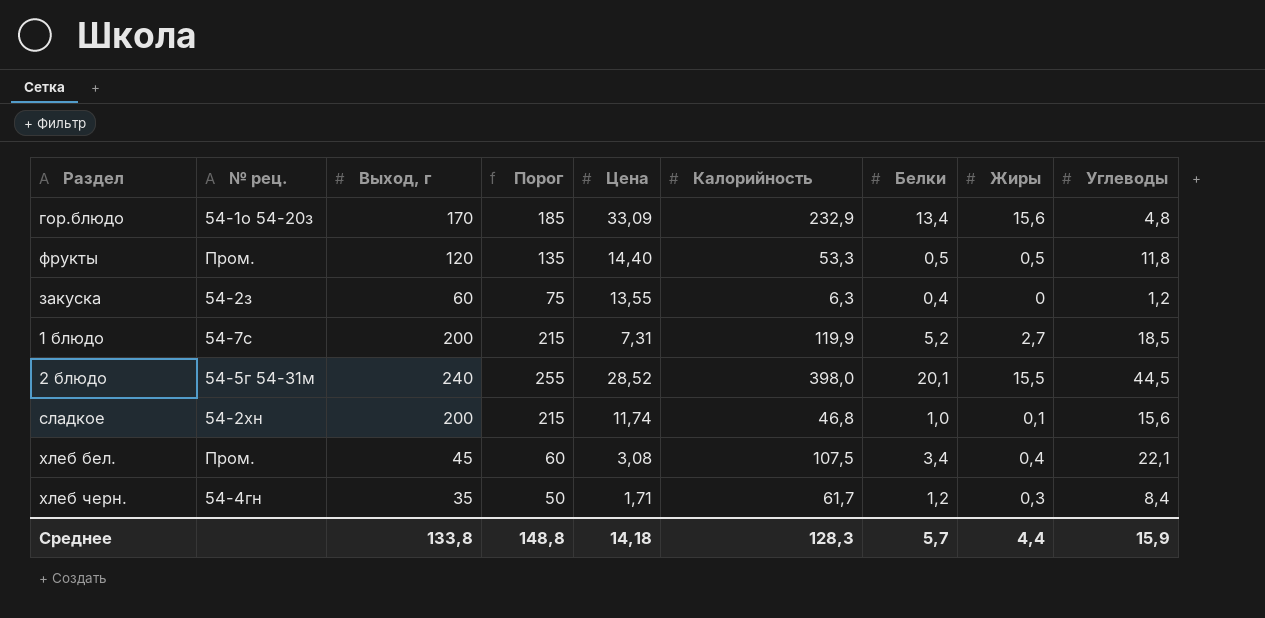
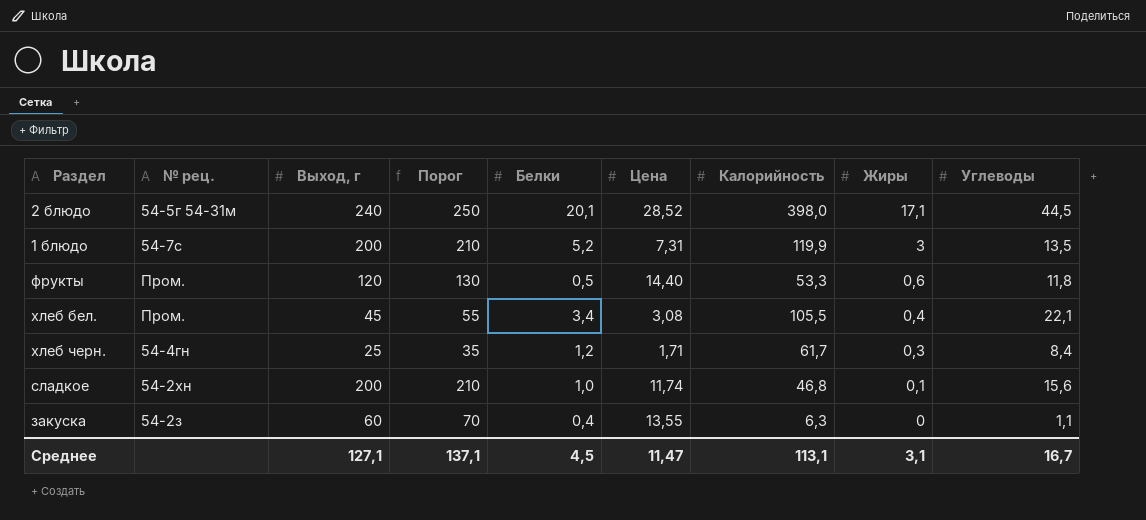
row order: none -> Жиры descending
column Порог | formula: [Выход, г] + 15 -> [Выход, г] + 10
column Белки | position: 7 -> 5
row гор.блюдо: 54-1о 54-20з | 170 | 185 | 33,09 | 232,9 | 13,4 | 15,6 | 4,8 -> none
2 блюдо | Жиры: 15,5 -> 17,1
1 блюдо | Жиры: 2,7 -> 3
1 блюдо | Углеводы: 18,5 -> 13,5
фрукты | Жиры: 0,5 -> 0,6
хлеб бел. | Калорийность: 107,5 -> 105,5
хлеб черн. | Выход, г: 35 -> 25
закуска | Углеводы: 1,2 -> 1,1
Среднее | Выход, г: 133,8 -> 127,1
Среднее | Порог: 148,8 -> 137,1
Среднее | Белки: 5,7 -> 4,5
Среднее | Цена: 14,18 -> 11,47
Среднее | Калорийность: 128,3 -> 113,1
Среднее | Жиры: 4,4 -> 3,1
Среднее | Углеводы: 15,9 -> 16,7

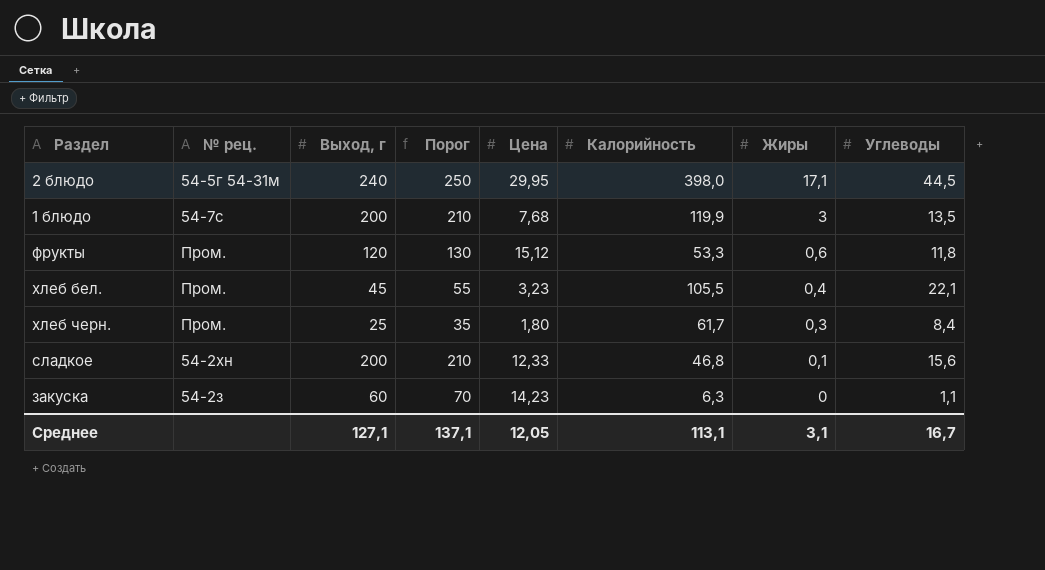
column Белки | position: 5 -> none
2 блюдо | Цена: 28,52 -> 29,95
1 блюдо | Цена: 7,31 -> 7,68
фрукты | Цена: 14,40 -> 15,12
хлеб бел. | Цена: 3,08 -> 3,23
хлеб черн. | № рец.: 54-4гн -> Пром.
хлеб черн. | Цена: 1,71 -> 1,80
сладкое | Цена: 11,74 -> 12,33
закуска | Цена: 13,55 -> 14,23
Среднее | Цена: 11,47 -> 12,05

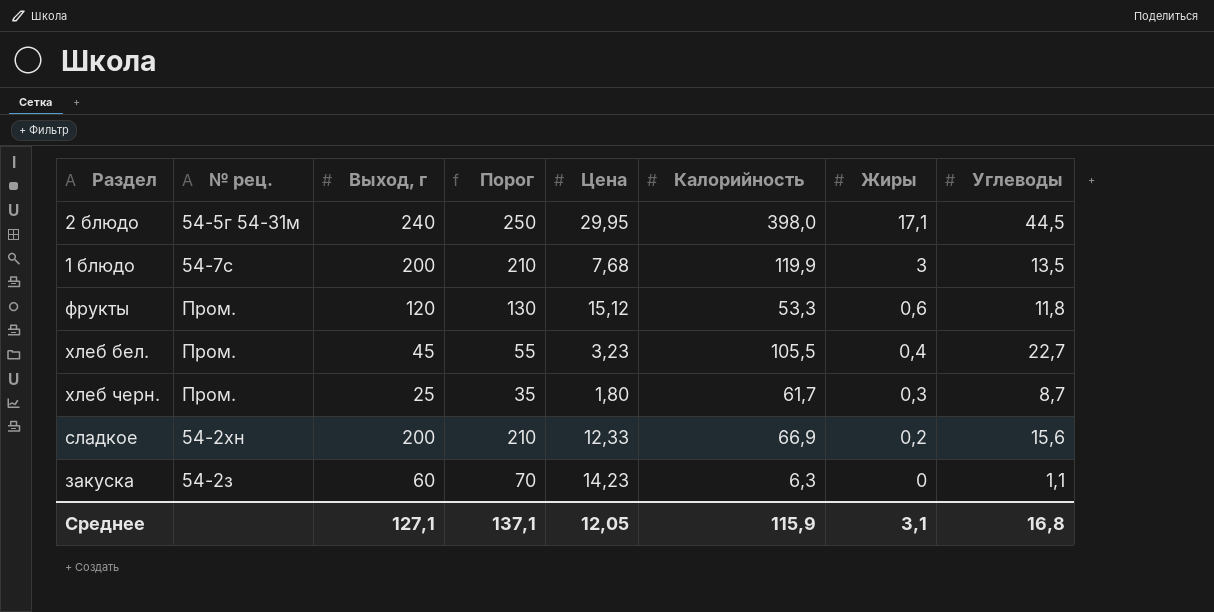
хлеб бел. | Углеводы: 22,1 -> 22,7
хлеб черн. | Углеводы: 8,4 -> 8,7
сладкое | Калорийность: 46,8 -> 66,9
сладкое | Жиры: 0,1 -> 0,2
Среднее | Калорийность: 113,1 -> 115,9
Среднее | Углеводы: 16,7 -> 16,8

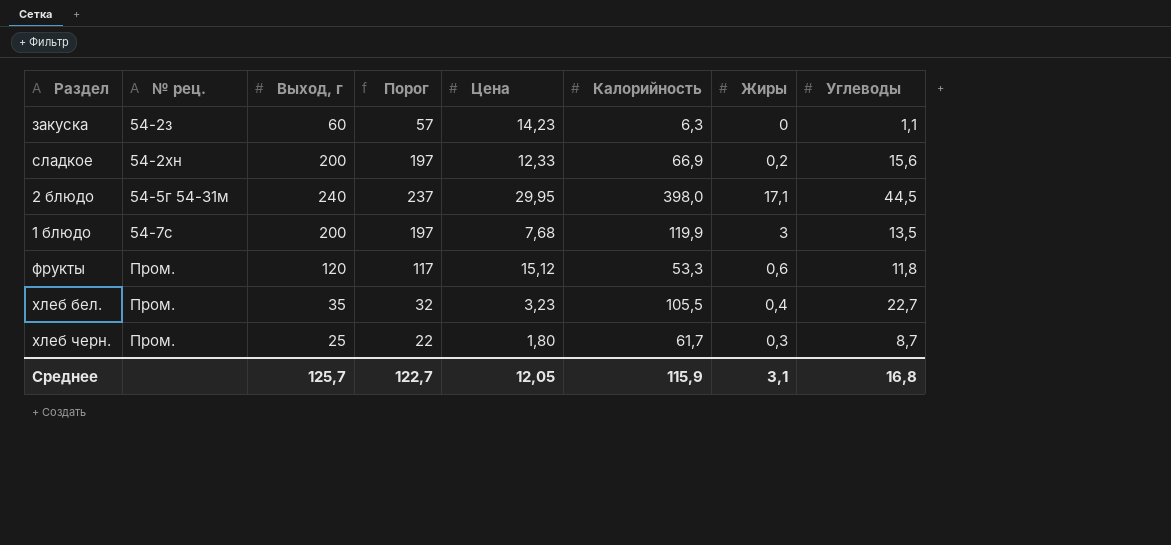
row order: Жиры descending -> № рец. ascending
column Порог | formula: [Выход, г] + 10 -> [Выход, г] - 3
хлеб бел. | Выход, г: 45 -> 35
Среднее | Выход, г: 127,1 -> 125,7
Среднее | Порог: 137,1 -> 122,7

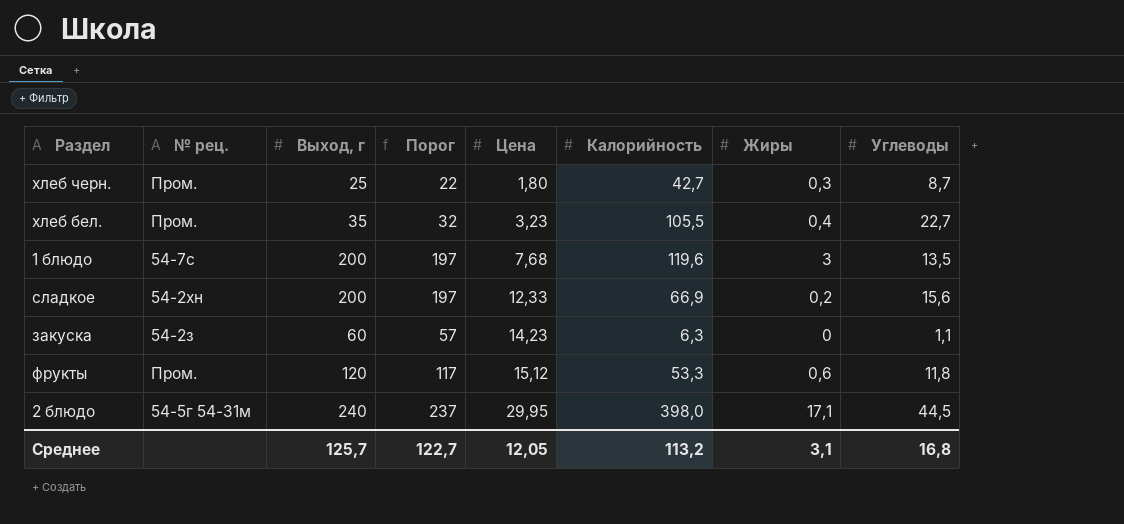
row order: № рец. ascending -> Цена ascending
хлеб черн. | Калорийность: 61,7 -> 42,7
1 блюдо | Калорийность: 119,9 -> 119,6
Среднее | Калорийность: 115,9 -> 113,2

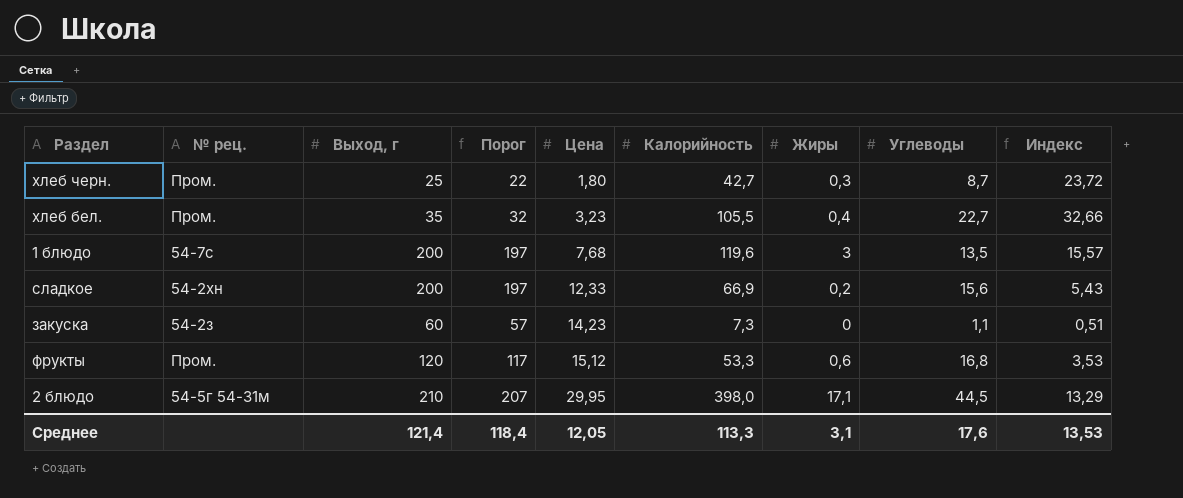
column Индекс | formula: none -> [Калорийность] / [Цена]
закуска | Калорийность: 6,3 -> 7,3
фрукты | Углеводы: 11,8 -> 16,8
2 блюдо | Выход, г: 240 -> 210
2 блюдо | Порог: 237 -> 207
Среднее | Выход, г: 125,7 -> 121,4
Среднее | Порог: 122,7 -> 118,4
Среднее | Калорийность: 113,2 -> 113,3
Среднее | Углеводы: 16,8 -> 17,6

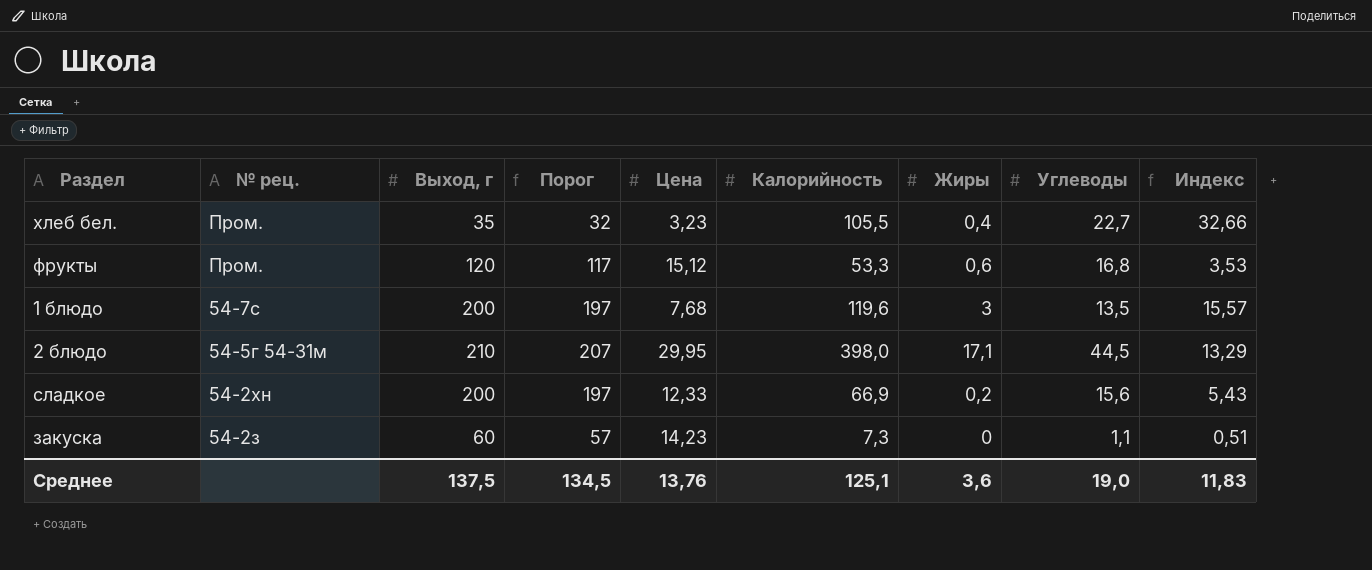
row order: Цена ascending -> № рец. descending
row хлеб черн.: Пром. | 25 | 22 | 1,80 | 42,7 | 0,3 | 8,7 | 23,72 -> none
Среднее | Выход, г: 121,4 -> 137,5
Среднее | Порог: 118,4 -> 134,5
Среднее | Цена: 12,05 -> 13,76
Среднее | Калорийность: 113,3 -> 125,1
Среднее | Жиры: 3,1 -> 3,6
Среднее | Углеводы: 17,6 -> 19,0
Среднее | Индекс: 13,53 -> 11,83

